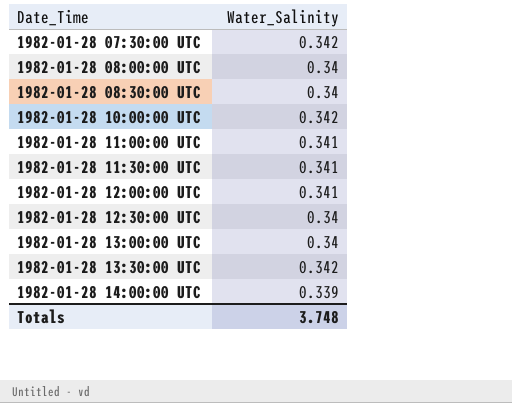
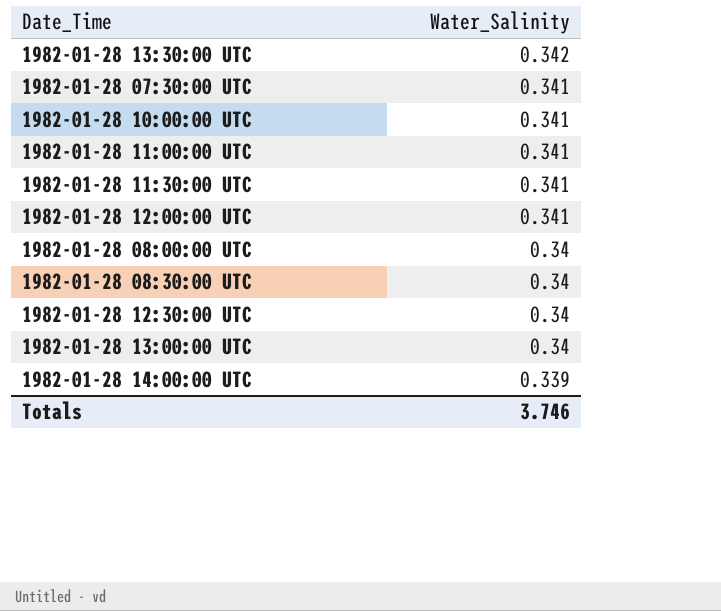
row order: Date_Time ascending -> Water_Salinity descending
1982-01-28 07:30:00 UTC | Water_Salinity: 0.342 -> 0.341
1982-01-28 10:00:00 UTC | Water_Salinity: 0.342 -> 0.341
Totals | Water_Salinity: 3.748 -> 3.746

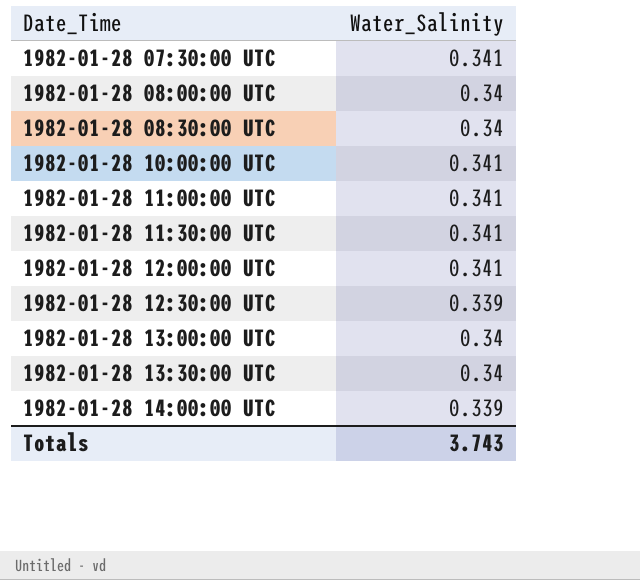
row order: Water_Salinity descending -> Date_Time ascending
1982-01-28 12:30:00 UTC | Water_Salinity: 0.34 -> 0.339
1982-01-28 13:30:00 UTC | Water_Salinity: 0.342 -> 0.34
Totals | Water_Salinity: 3.746 -> 3.743

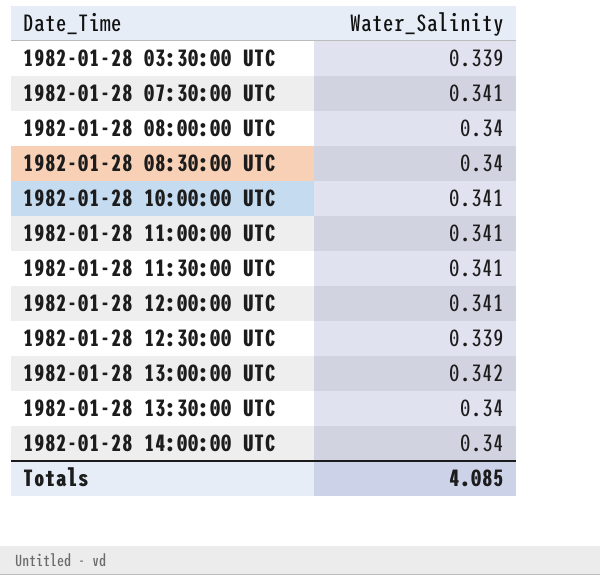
row 1982-01-28 03:30:00 UTC: none -> 0.339
1982-01-28 13:00:00 UTC | Water_Salinity: 0.34 -> 0.342
1982-01-28 14:00:00 UTC | Water_Salinity: 0.339 -> 0.34
Totals | Water_Salinity: 3.743 -> 4.085

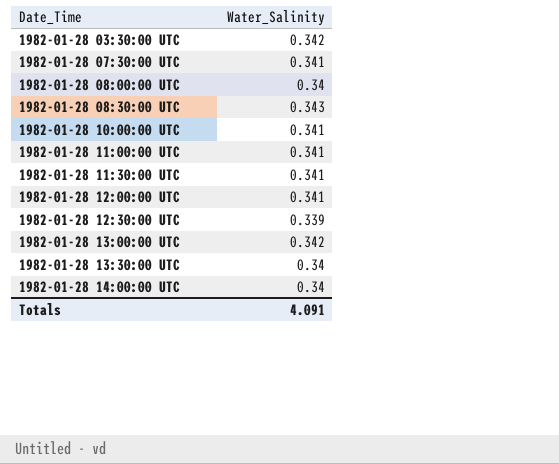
1982-01-28 03:30:00 UTC | Water_Salinity: 0.339 -> 0.342
1982-01-28 08:30:00 UTC | Water_Salinity: 0.34 -> 0.343
Totals | Water_Salinity: 4.085 -> 4.091

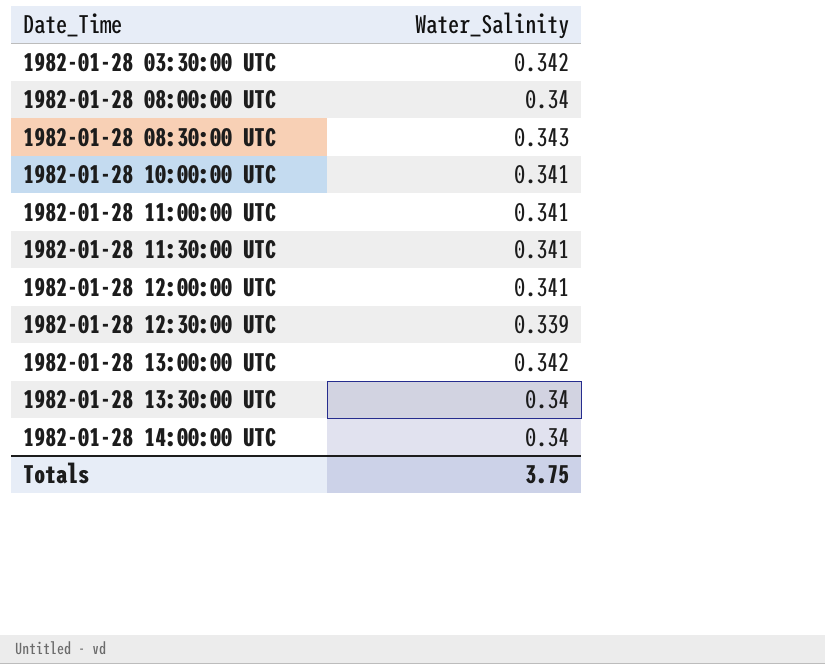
row 1982-01-28 07:30:00 UTC: 0.341 -> none
Totals | Water_Salinity: 4.091 -> 3.75

